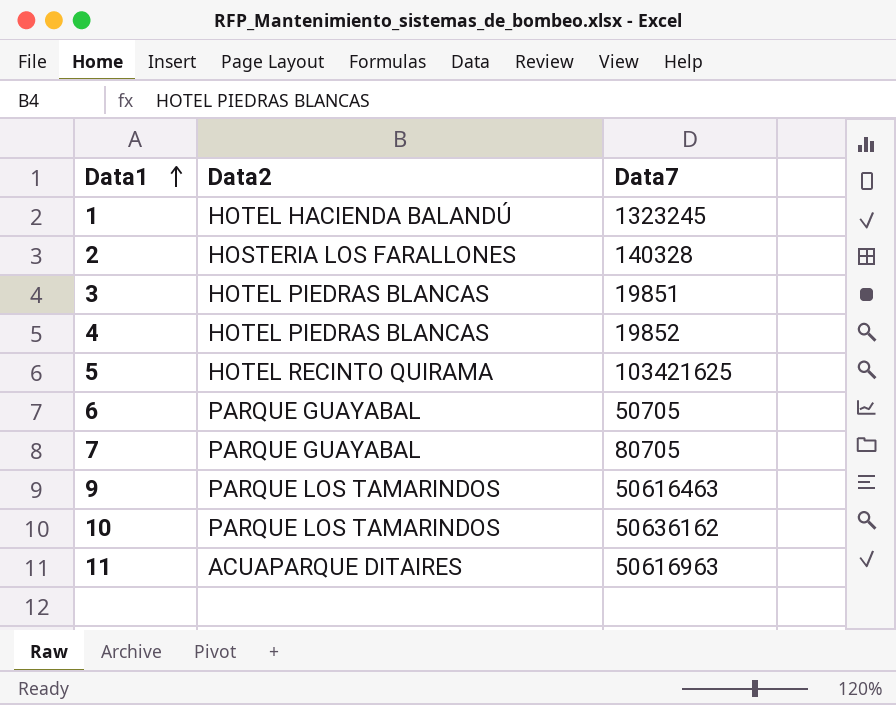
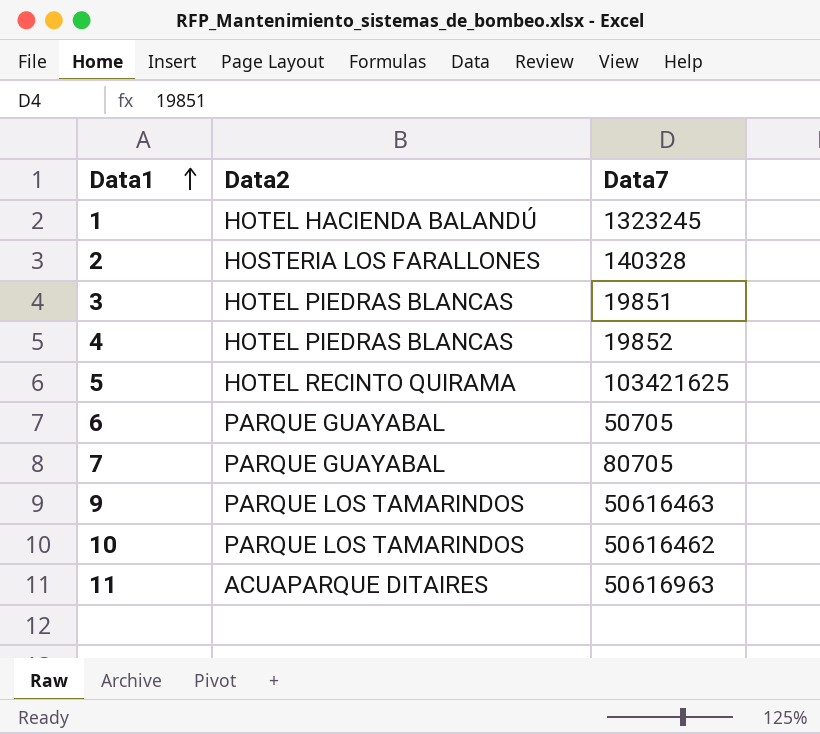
10 | Data7: 50636162 -> 50616462

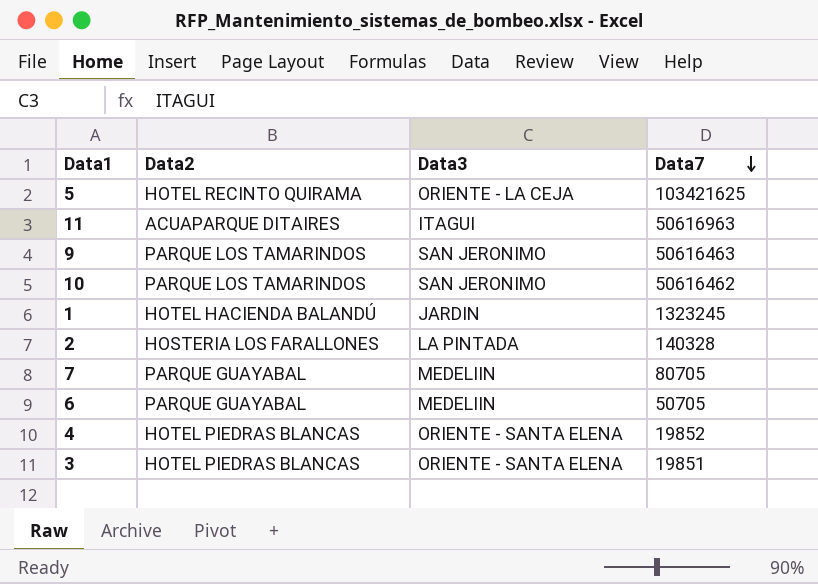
row order: Data1 ascending -> Data7 descending
column Data3 | position: none -> 3

